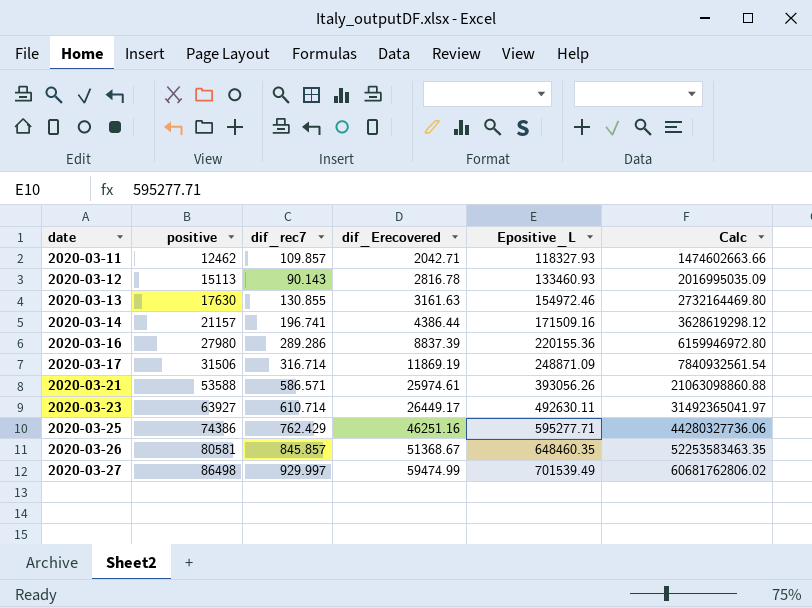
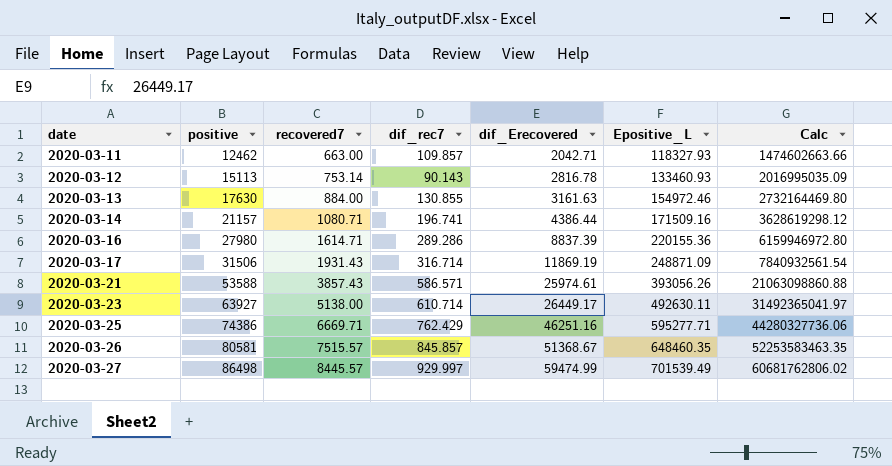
column recovered7 | position: none -> 3

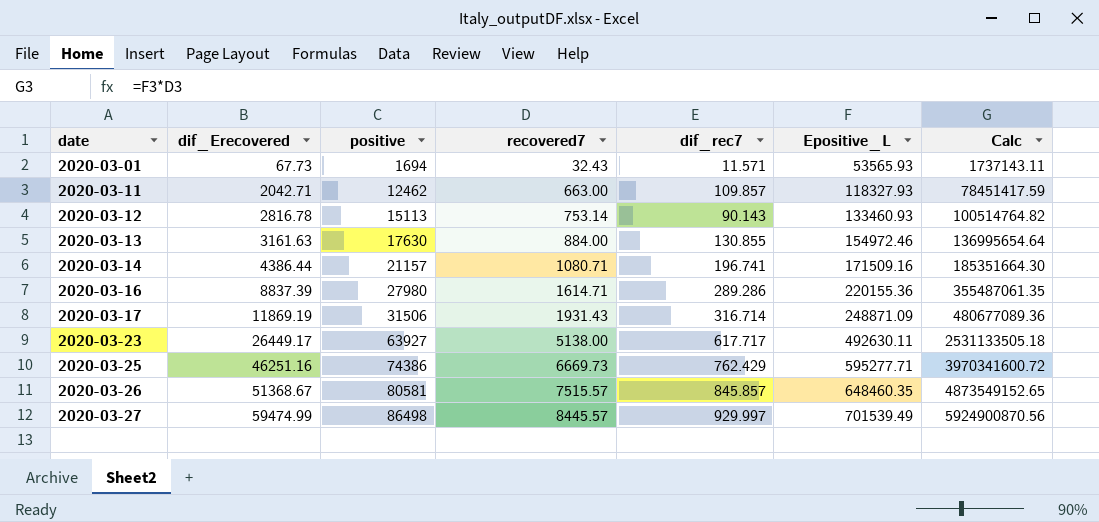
column dif_Erecovered | position: 5 -> 2
column Calc | formula: [positive] * [Epositive_L] -> [recovered7] * [Epositive_L]
row 2020-03-21: 53588 | 3857.43 | 586.571 | 25974.61 | 393056.26 | 21063098860.88 -> none
row 2020-03-01: none -> 67.73 | 1694 | 32.43 | 11.571 | 53565.93 | 1737143.11
2020-03-23 | dif_rec7: 610.714 -> 617.717
2020-03-25 | recovered7: 6669.71 -> 6669.73

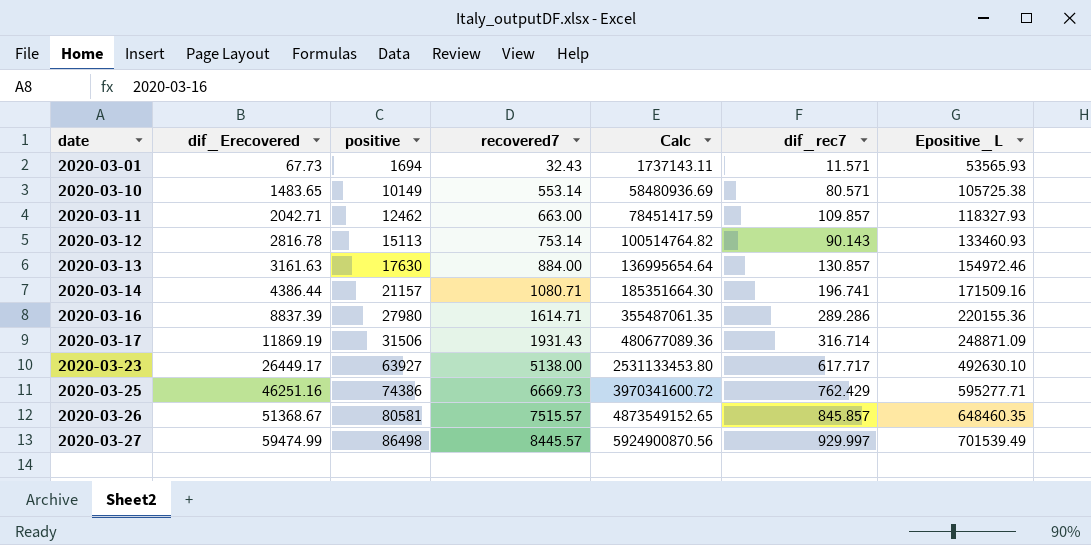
column Calc | position: 7 -> 5
row 2020-03-10: none -> 1483.65 | 10149 | 553.14 | 58480936.69 | 80.571 | 105725.38
2020-03-13 | dif_rec7: 130.855 -> 130.857
2020-03-23 | Calc: 2531133505.18 -> 2531133453.80
2020-03-23 | Epositive_L: 492630.11 -> 492630.10

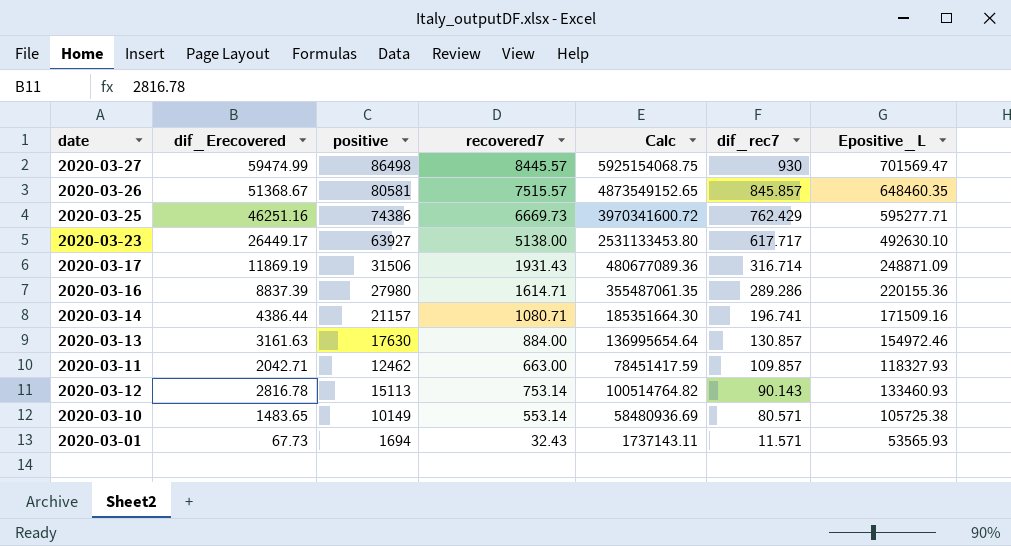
row order: date ascending -> dif_rec7 descending
2020-03-27 | Calc: 5924900870.56 -> 5925154068.75
2020-03-27 | dif_rec7: 929.997 -> 930
2020-03-27 | Epositive_L: 701539.49 -> 701569.47

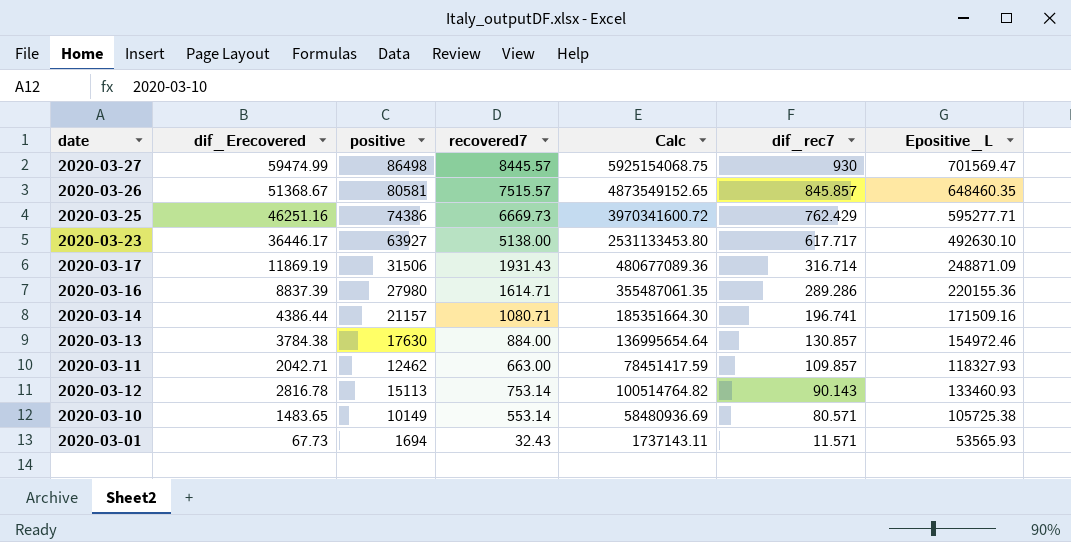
2020-03-23 | dif_Erecovered: 26449.17 -> 36446.17
2020-03-13 | dif_Erecovered: 3161.63 -> 3784.38

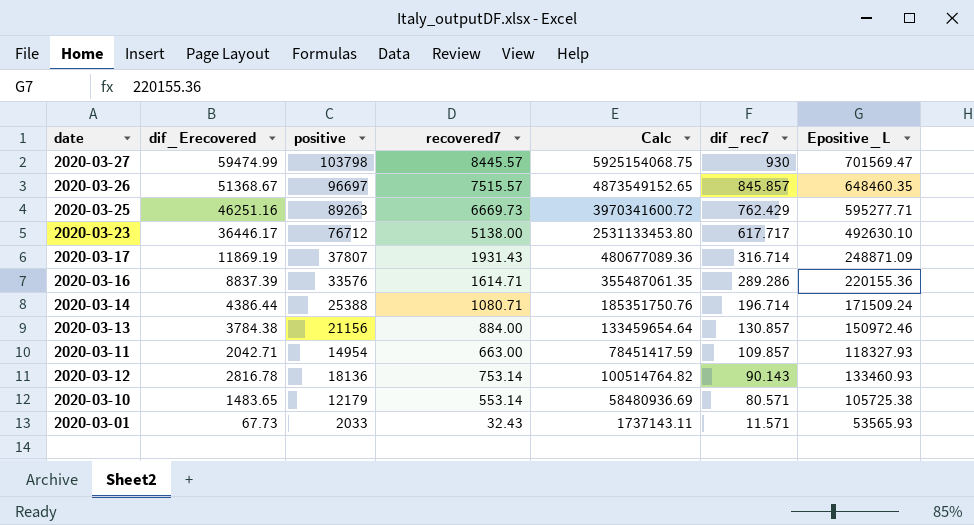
2020-03-27 | positive: 86498 -> 103798
2020-03-26 | positive: 80581 -> 96697
2020-03-25 | positive: 74386 -> 89263
2020-03-23 | positive: 63927 -> 76712
2020-03-17 | positive: 31506 -> 37807
2020-03-16 | positive: 27980 -> 33576
2020-03-14 | positive: 21157 -> 25388
2020-03-14 | Calc: 185351664.30 -> 185351750.76
2020-03-14 | dif_rec7: 196.741 -> 196.714
2020-03-14 | Epositive_L: 171509.16 -> 171509.24
2020-03-13 | positive: 17630 -> 21156
2020-03-13 | Calc: 136995654.64 -> 133459654.64
2020-03-13 | Epositive_L: 154972.46 -> 150972.46
2020-03-11 | positive: 12462 -> 14954
2020-03-12 | positive: 15113 -> 18136
2020-03-10 | positive: 10149 -> 12179
2020-03-01 | positive: 1694 -> 2033

